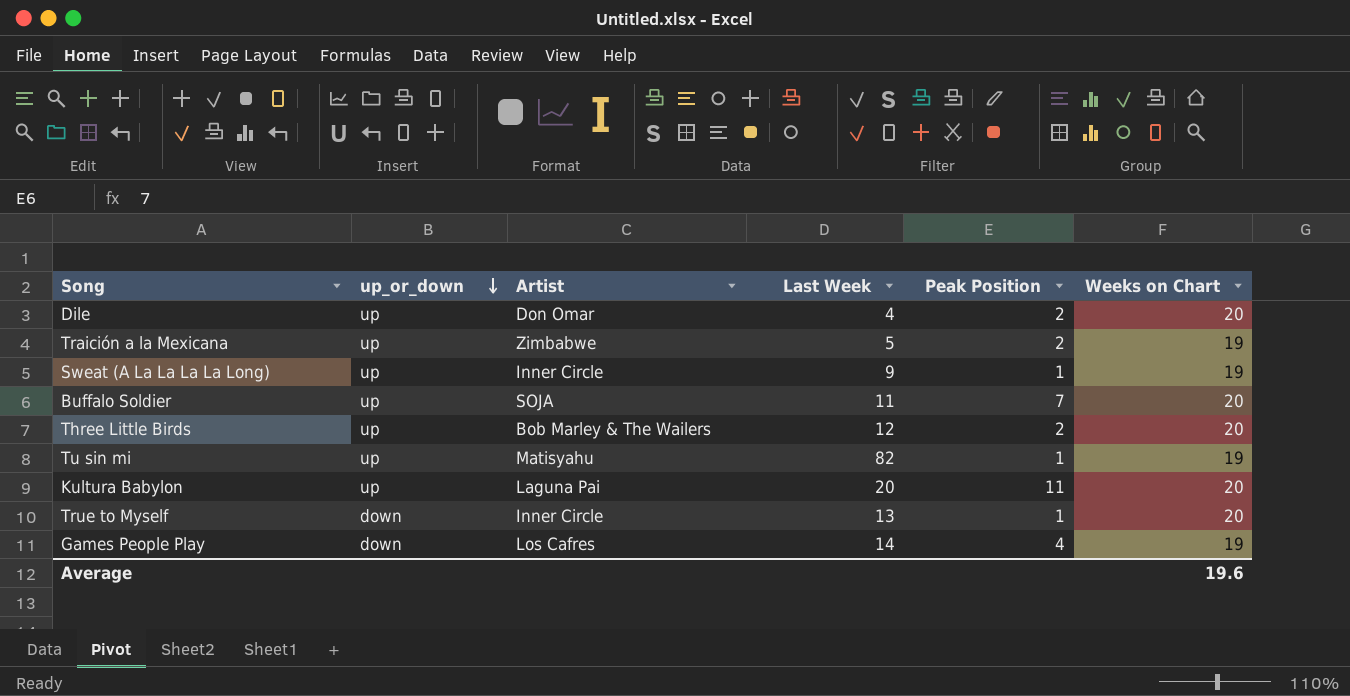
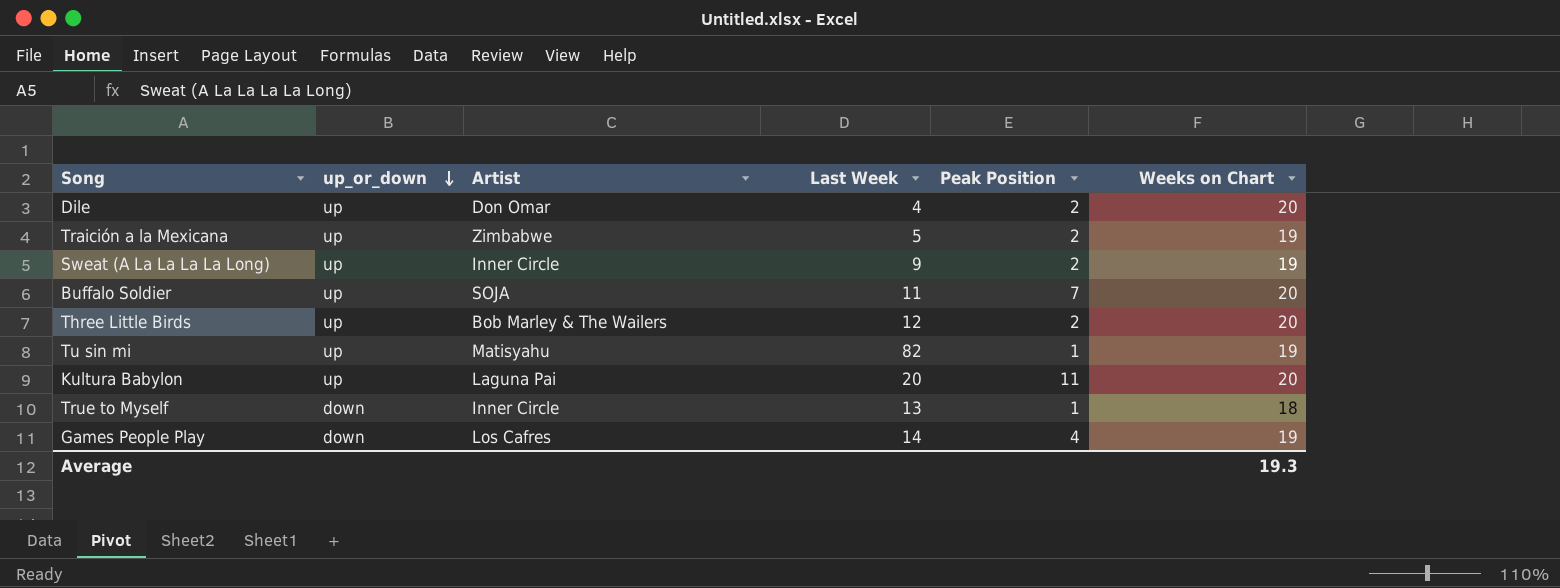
Sweat (A La La La La Long) | Peak Position: 1 -> 2
True to Myself | Weeks on Chart: 20 -> 18
Average | Weeks on Chart: 19.6 -> 19.3

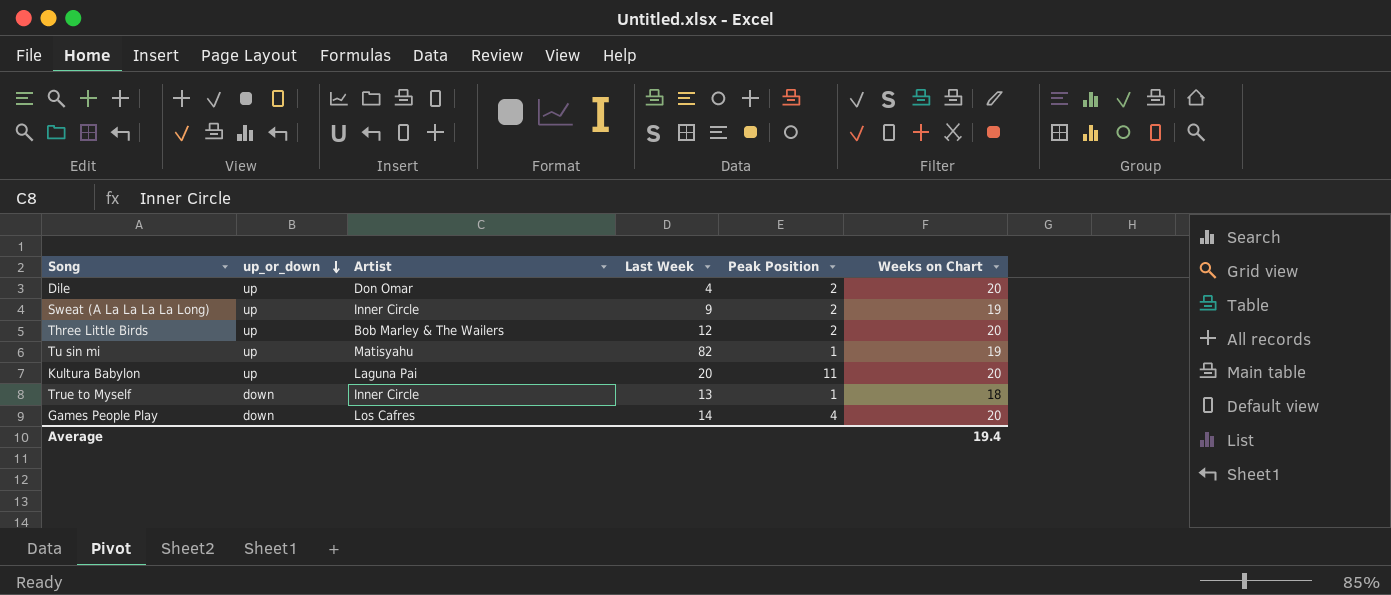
row Traición a la Mexicana: up | Zimbabwe | 5 | 2 | 19 -> none
row Buffalo Soldier: up | SOJA | 11 | 7 | 20 -> none
Games People Play | Weeks on Chart: 19 -> 20
Average | Weeks on Chart: 19.3 -> 19.4

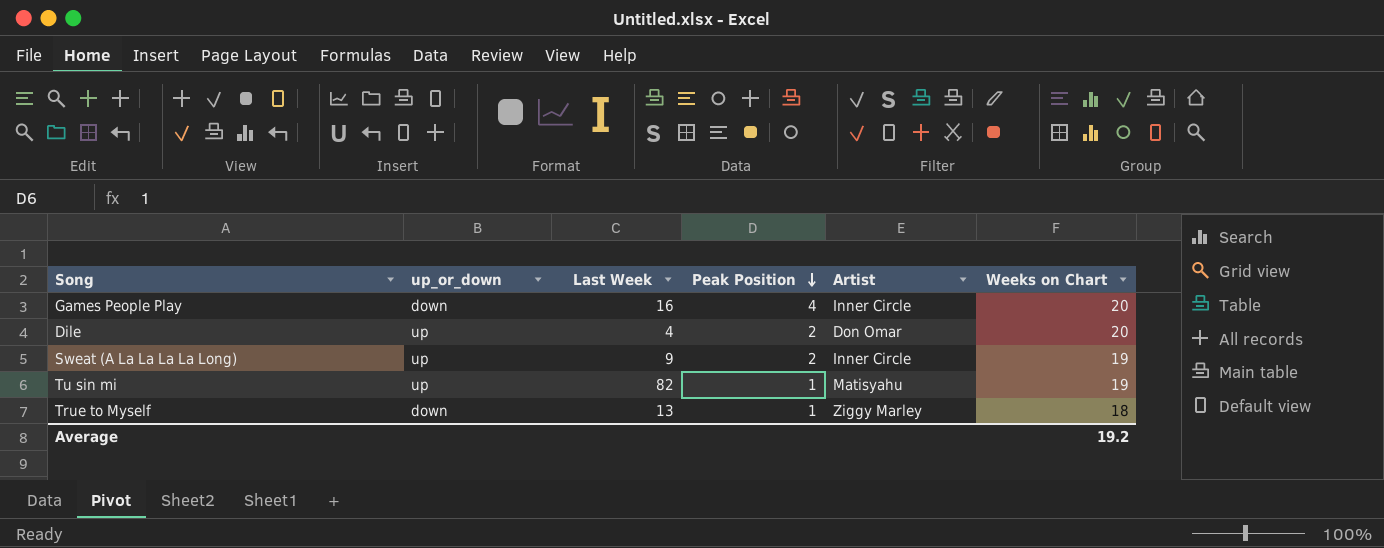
row order: up_or_down descending -> Peak Position descending
column Artist | position: 3 -> 5
row Three Little Birds: up | Bob Marley & The Wailers | 12 | 2 | 20 -> none
row Kultura Babylon: up | Laguna Pai | 20 | 11 | 20 -> none
Games People Play | Last Week: 14 -> 16
Games People Play | Artist: Los Cafres -> Inner Circle
True to Myself | Artist: Inner Circle -> Ziggy Marley
Average | Weeks on Chart: 19.4 -> 19.2

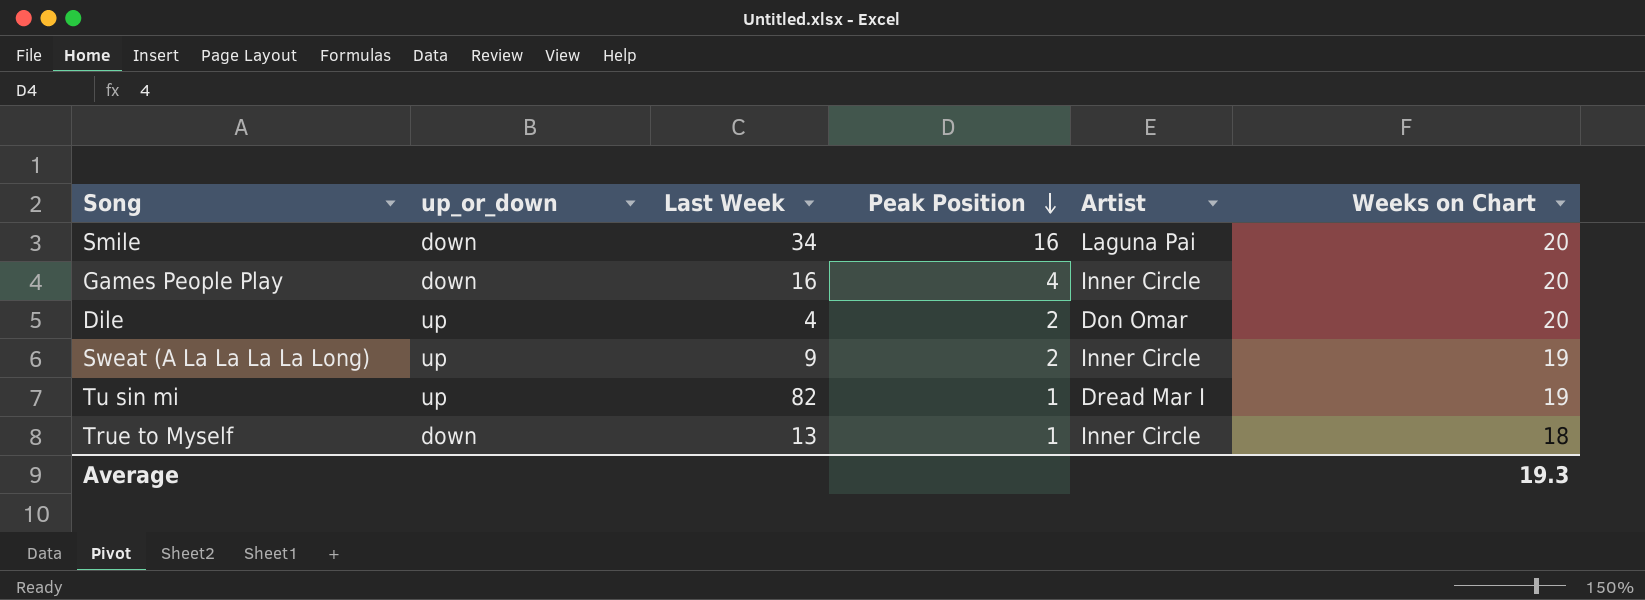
row Smile: none -> down | 34 | 16 | Laguna Pai | 20
Tu sin mi | Artist: Matisyahu -> Dread Mar I
True to Myself | Artist: Ziggy Marley -> Inner Circle
Average | Weeks on Chart: 19.2 -> 19.3

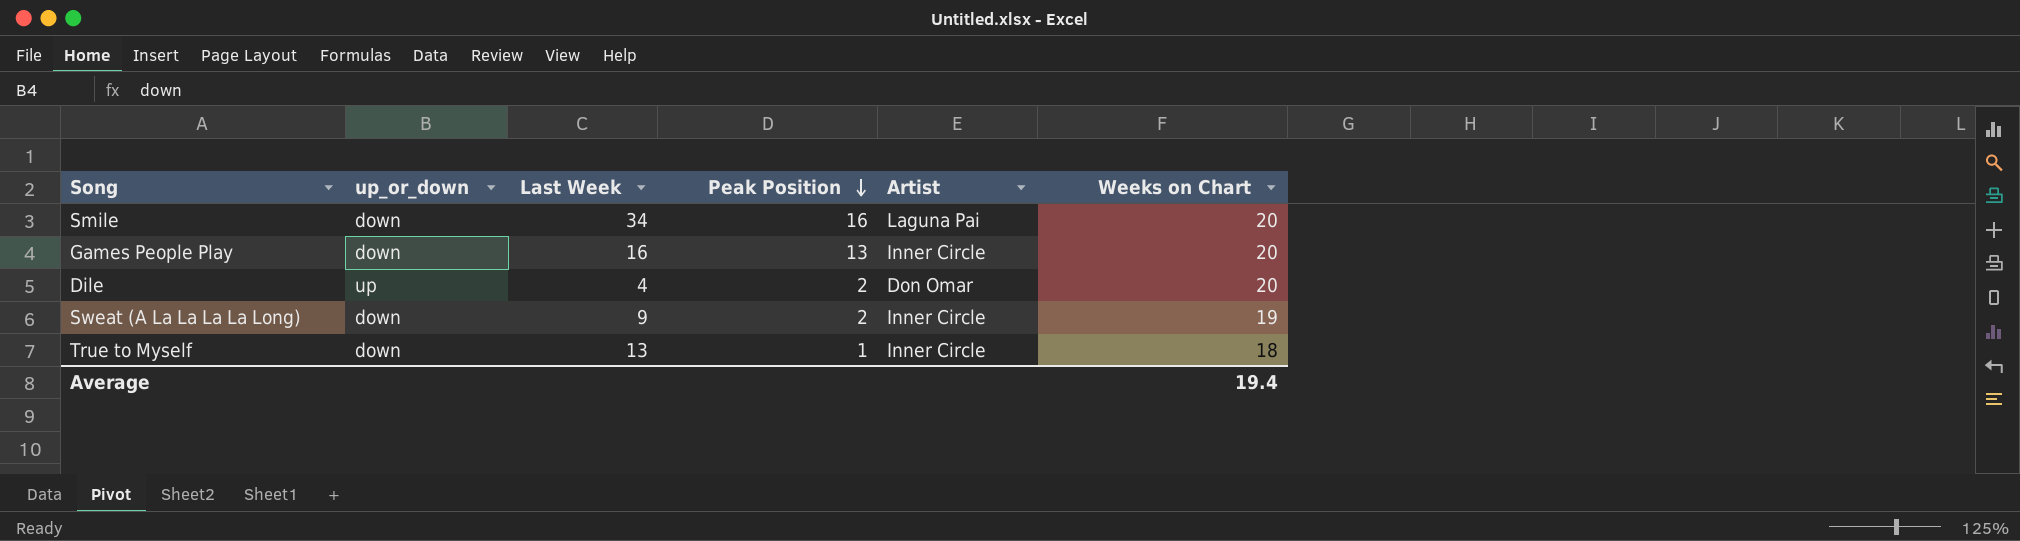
row Tu sin mi: up | 82 | 1 | Dread Mar I | 19 -> none
Games People Play | Peak Position: 4 -> 13
Sweat (A La La La La Long) | up_or_down: up -> down
Average | Weeks on Chart: 19.3 -> 19.4

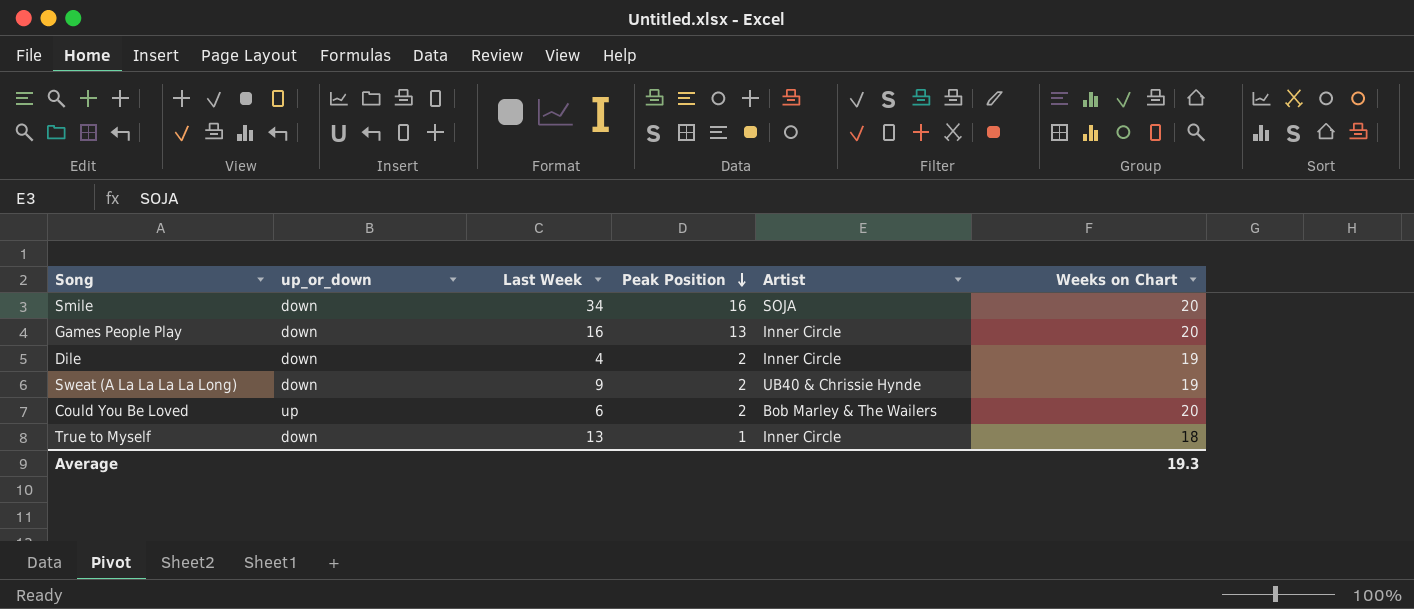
Smile | Artist: Laguna Pai -> SOJA
Dile | up_or_down: up -> down
Dile | Artist: Don Omar -> Inner Circle
Dile | Weeks on Chart: 20 -> 19
Sweat (A La La La La Long) | Artist: Inner Circle -> UB40 & Chrissie Hynde
row Could You Be Loved: none -> up | 6 | 2 | Bob Marley & The Wailers | 20
Average | Weeks on Chart: 19.4 -> 19.3

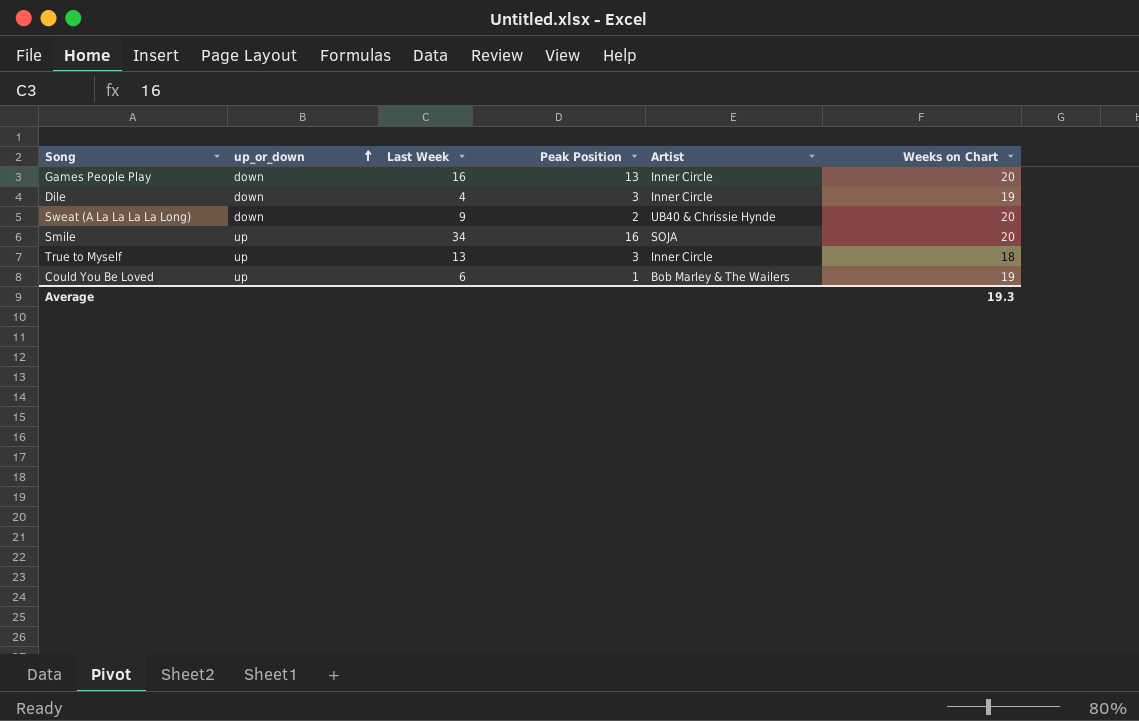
row order: Peak Position descending -> up_or_down ascending
Dile | Peak Position: 2 -> 3
Sweat (A La La La La Long) | Weeks on Chart: 19 -> 20
Smile | up_or_down: down -> up
True to Myself | up_or_down: down -> up
True to Myself | Peak Position: 1 -> 3
Could You Be Loved | Peak Position: 2 -> 1
Could You Be Loved | Weeks on Chart: 20 -> 19

